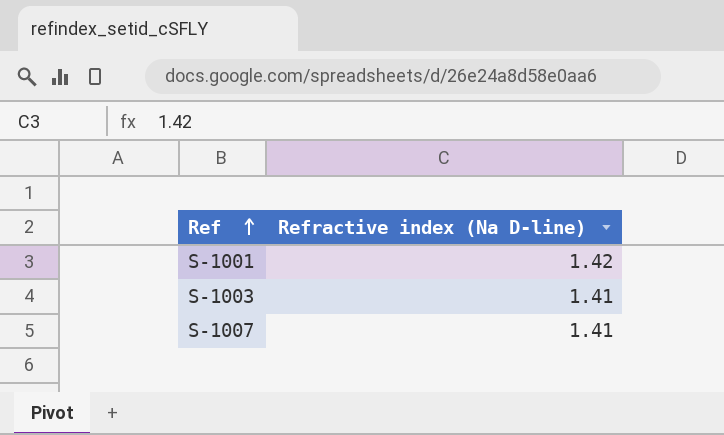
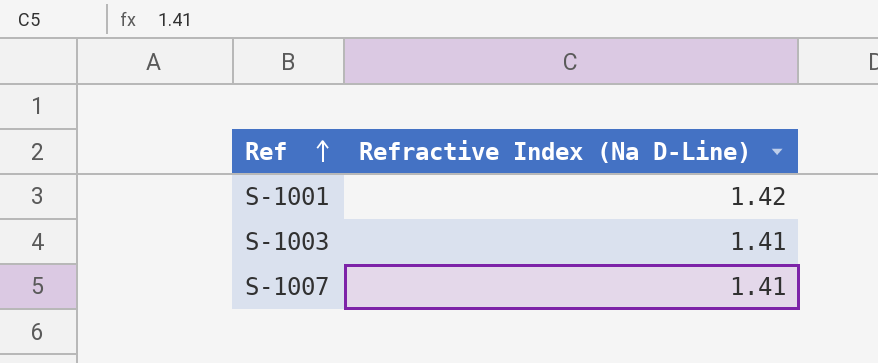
column name: Refractive index (Na D-line) -> Refractive Index (Na D-Line)

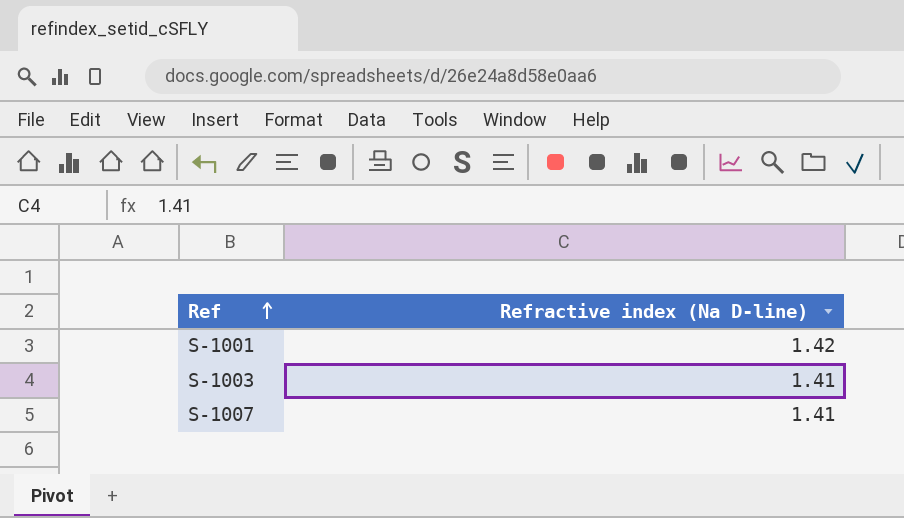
column name: Refractive Index (Na D-Line) -> Refractive index (Na D-line)

